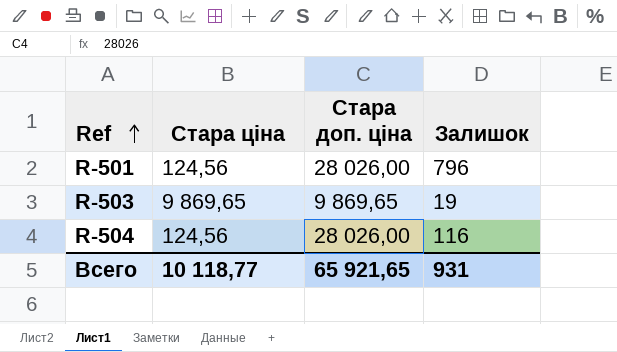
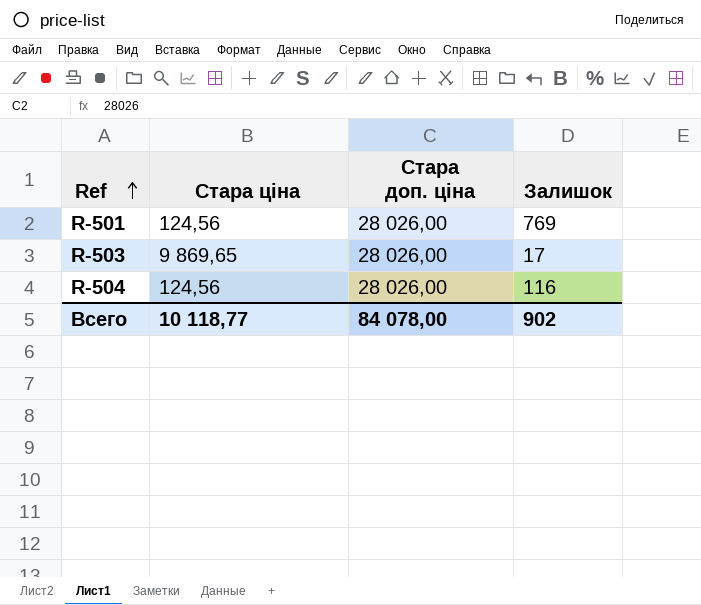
R-501 | Залишок: 796 -> 769
R-503 | Стара доп. ціна: 9 869,65 -> 28 026,00
R-503 | Залишок: 19 -> 17
Всего | Стара доп. ціна: 65 921,65 -> 84 078,00
Всего | Залишок: 931 -> 902

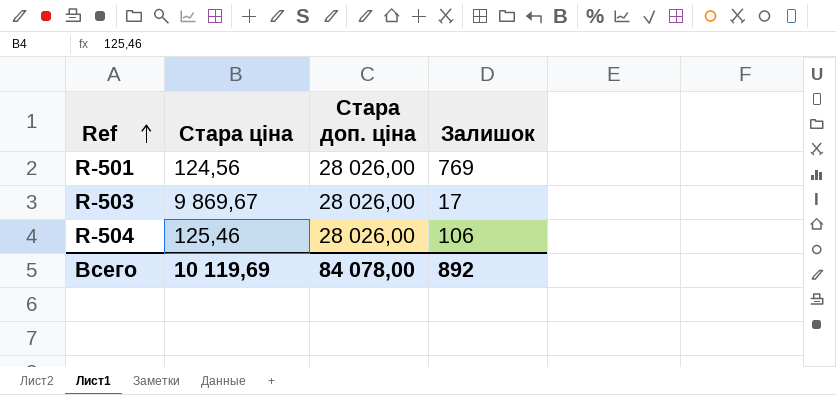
R-503 | Стара ціна: 9 869,65 -> 9 869,67
R-504 | Стара ціна: 124,56 -> 125,46
R-504 | Залишок: 116 -> 106
Всего | Стара ціна: 10 118,77 -> 10 119,69
Всего | Залишок: 902 -> 892

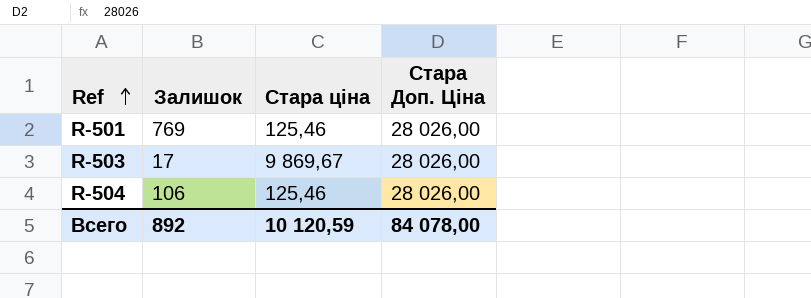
column Залишок | position: 4 -> 2
column name: Стара доп. ціна -> Стара Доп. Ціна
R-501 | Стара ціна: 124,56 -> 125,46
Всего | Стара ціна: 10 119,69 -> 10 120,59

